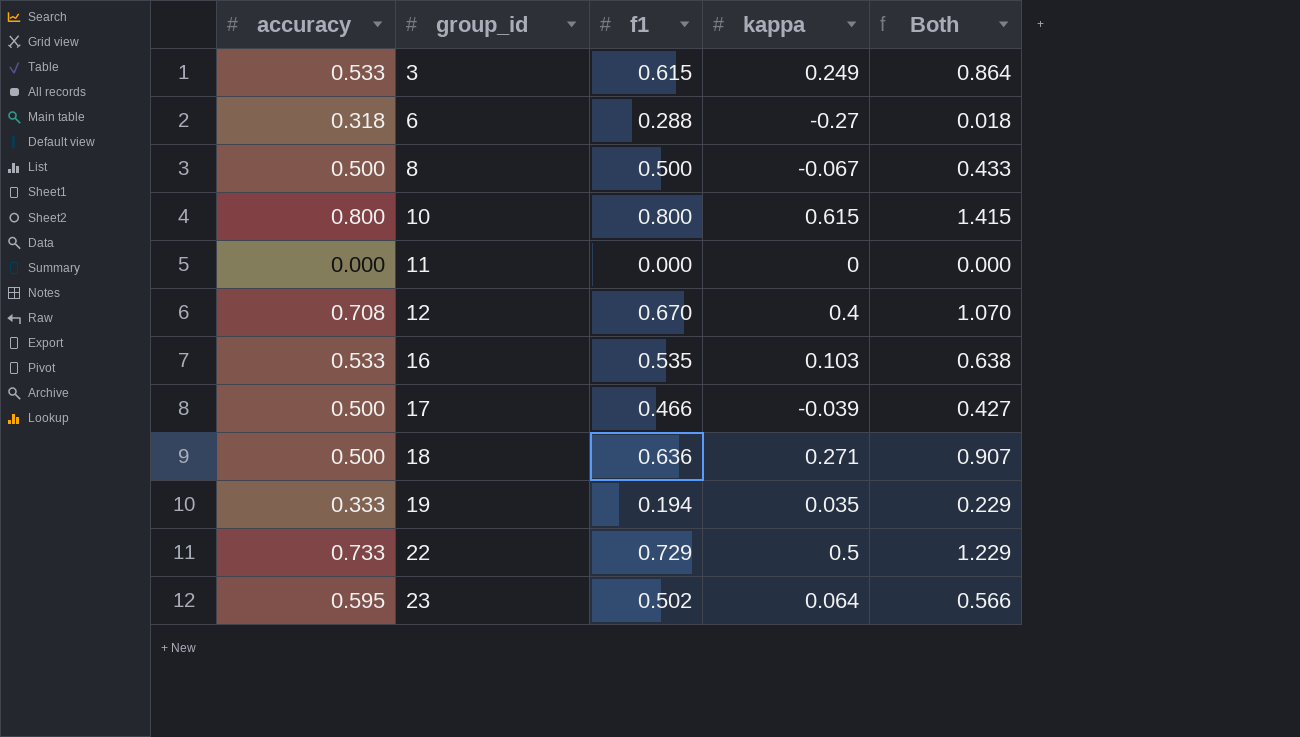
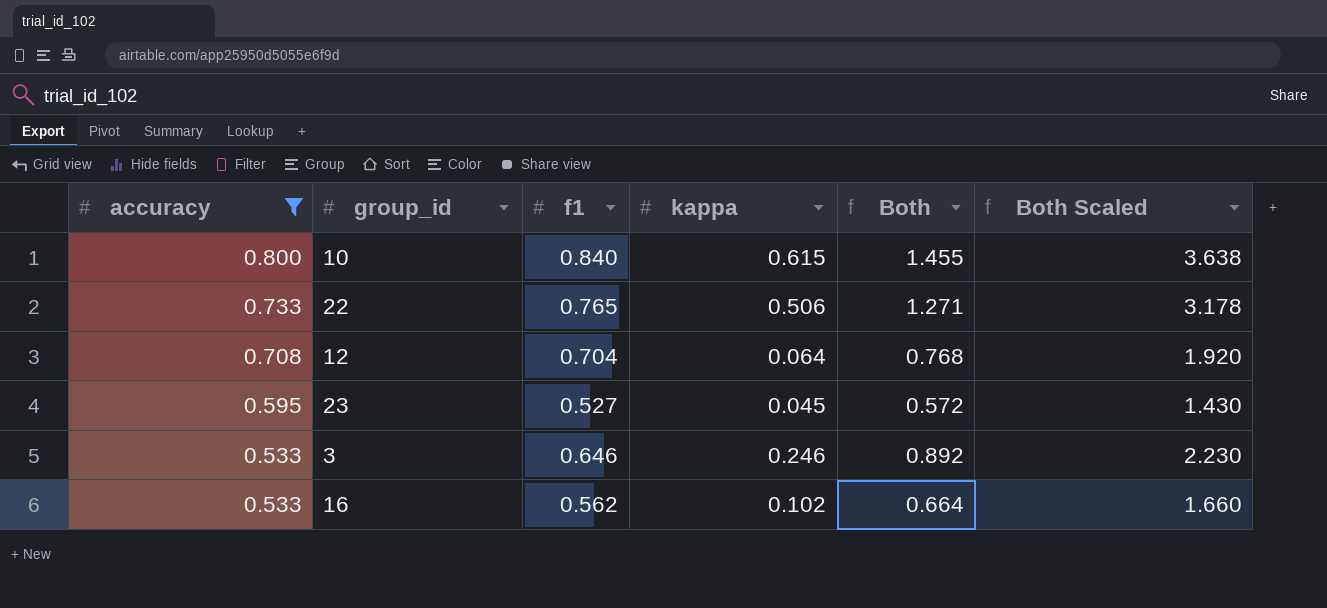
filter: none -> accuracy >= 0.533
row order: group_id ascending -> accuracy descending
column Both Scaled | formula: none -> [Both] * 2.5
10 | f1: 0.800 -> 0.840
10 | Both: 1.415 -> 1.455
22 | f1: 0.729 -> 0.765
22 | kappa: 0.5 -> 0.506
22 | Both: 1.229 -> 1.271
12 | f1: 0.670 -> 0.704
12 | kappa: 0.4 -> 0.064
12 | Both: 1.070 -> 0.768
23 | f1: 0.502 -> 0.527
23 | kappa: 0.064 -> 0.045
23 | Both: 0.566 -> 0.572
3 | f1: 0.615 -> 0.646
3 | kappa: 0.249 -> 0.246
3 | Both: 0.864 -> 0.892
16 | f1: 0.535 -> 0.562
16 | kappa: 0.103 -> 0.102
16 | Both: 0.638 -> 0.664

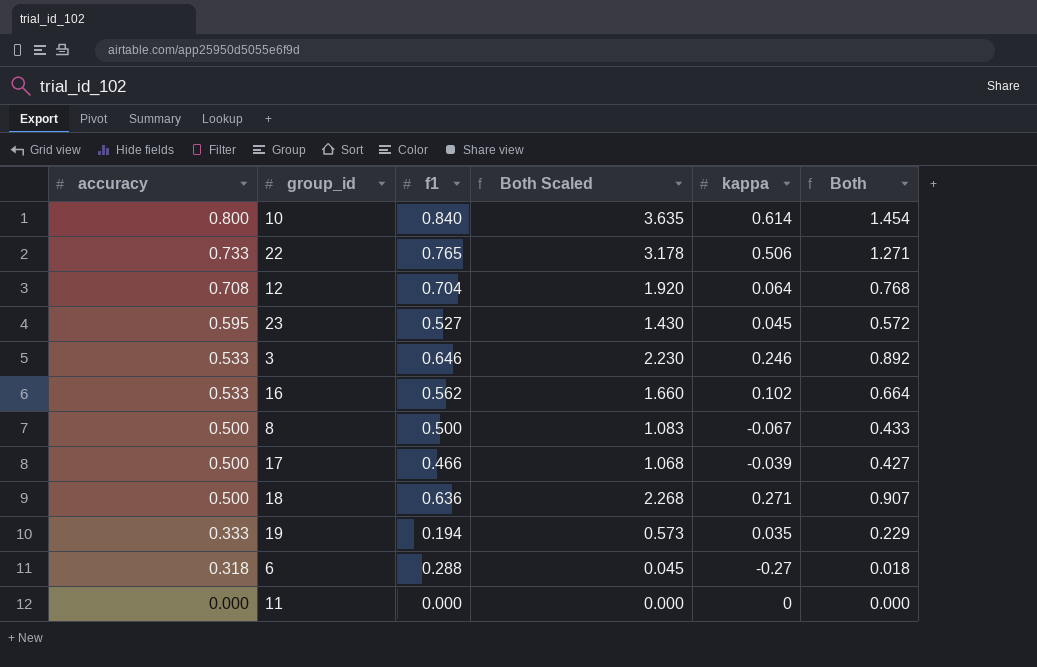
filter: accuracy >= 0.533 -> none
column Both Scaled | position: 6 -> 4
10 | Both Scaled: 3.638 -> 3.635
10 | kappa: 0.615 -> 0.614
10 | Both: 1.455 -> 1.454

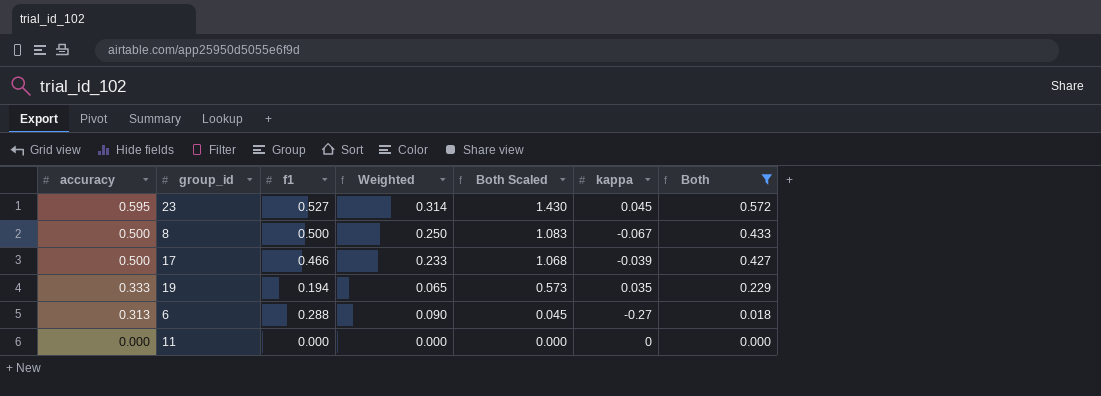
filter: none -> Both <= 0.572
column Weighted | formula: none -> [accuracy] * [f1]
6 | accuracy: 0.318 -> 0.313

